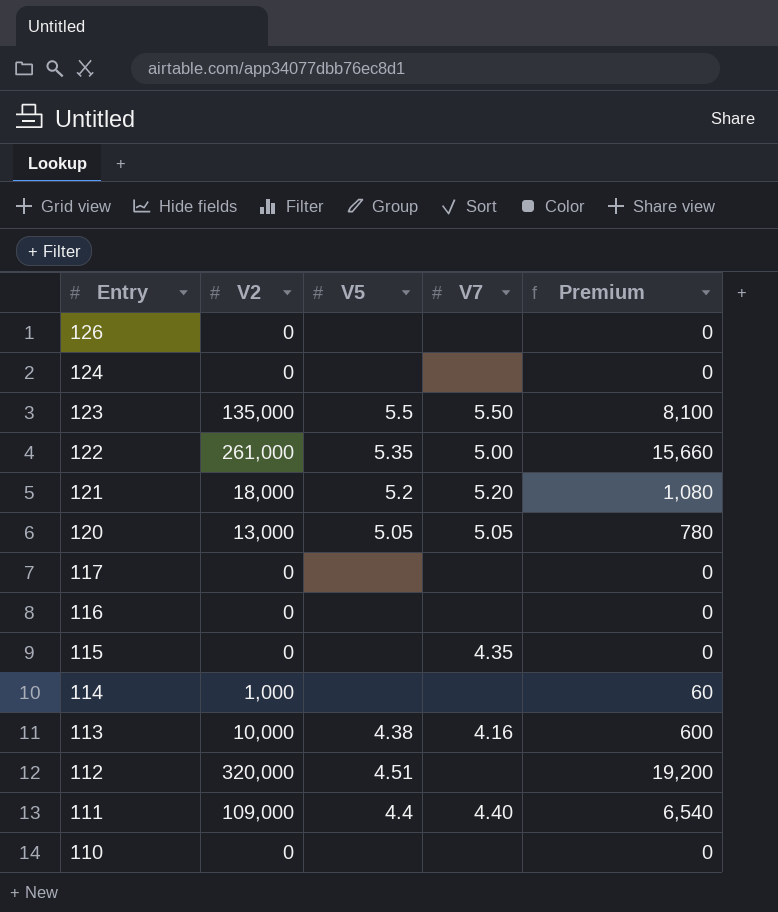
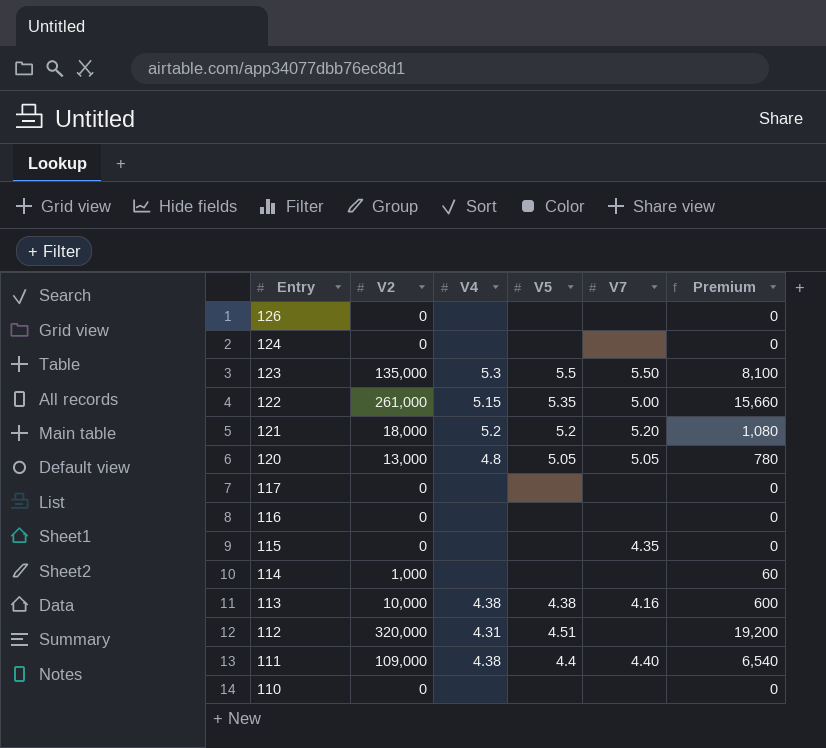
column V4 | position: none -> 3

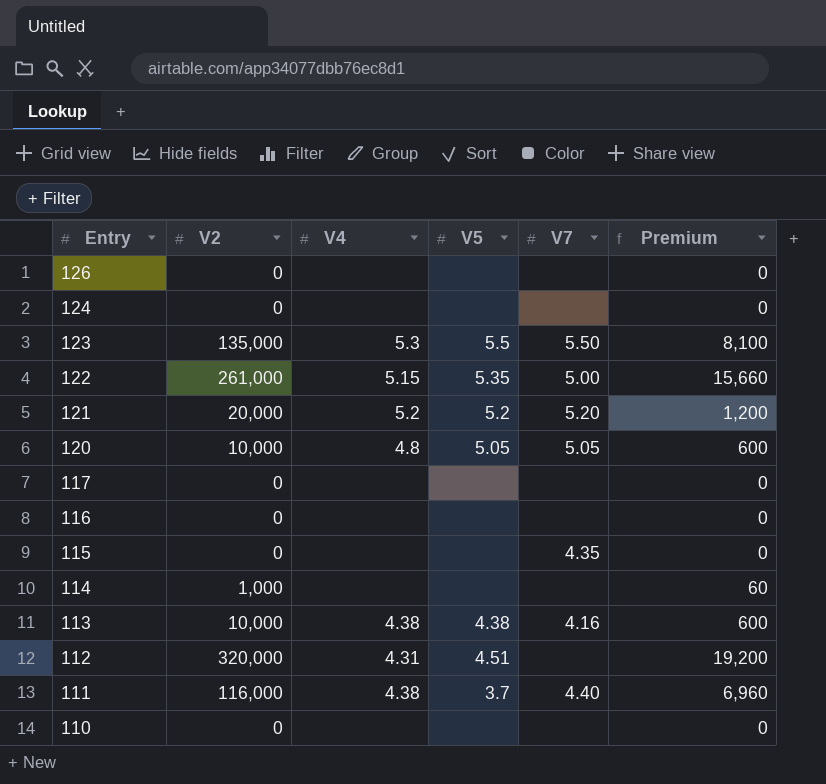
121 | V2: 18,000 -> 20,000
121 | Premium: 1,080 -> 1,200
120 | V2: 13,000 -> 10,000
120 | Premium: 780 -> 600
111 | V2: 109,000 -> 116,000
111 | V5: 4.4 -> 3.7
111 | Premium: 6,540 -> 6,960

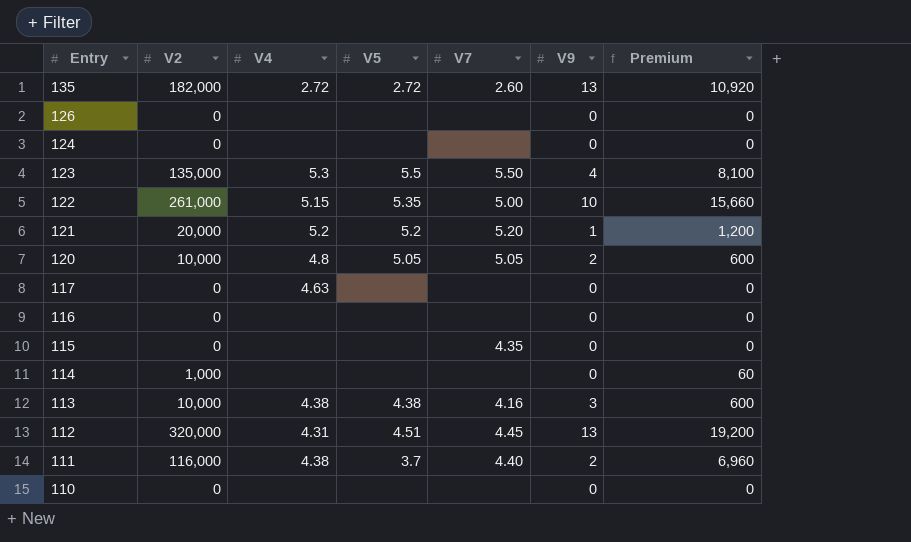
column V9 | position: none -> 6
row 135: none -> 182,000 | 2.72 | 2.72 | 2.60 | 13 | 10,920
117 | V4: none -> 4.63
112 | V7: none -> 4.45

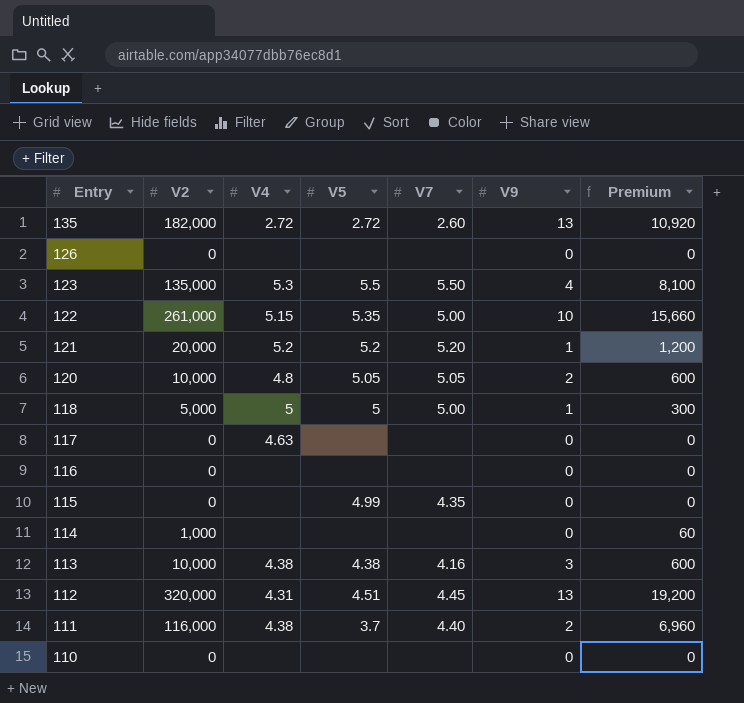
row 124: 0 | none | none | none | 0 | 0 -> none
row 118: none -> 5,000 | 5 | 5 | 5.00 | 1 | 300
115 | V5: none -> 4.99

